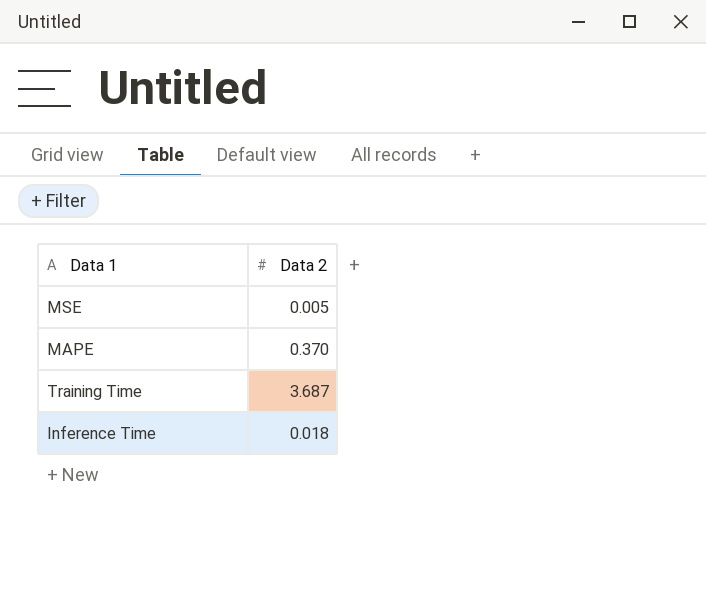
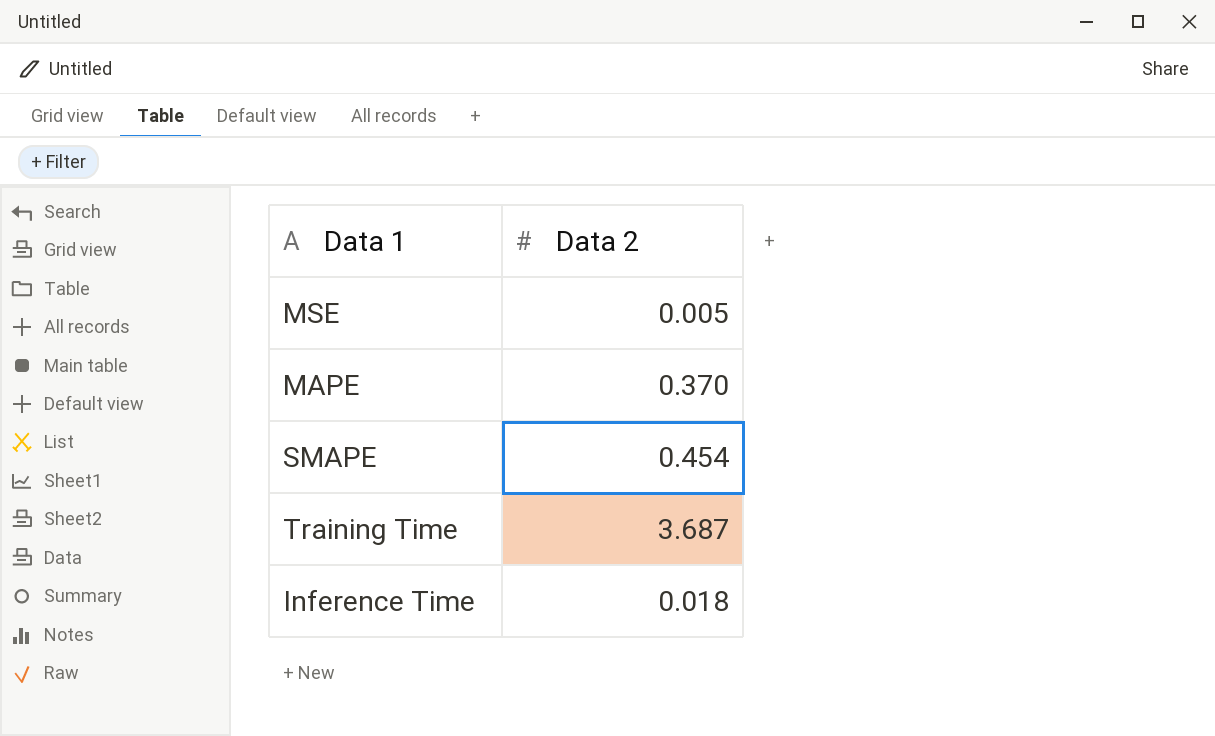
row SMAPE: none -> 0.454

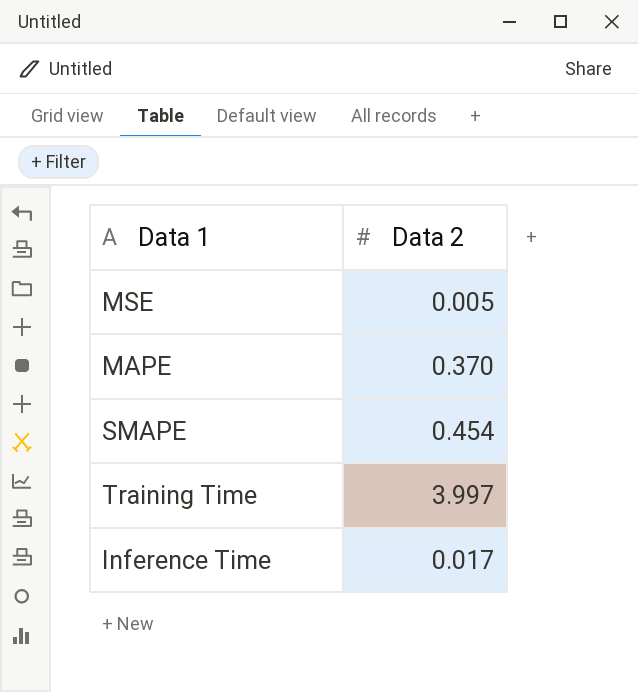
Training Time | Data 2: 3.687 -> 3.997
Inference Time | Data 2: 0.018 -> 0.017

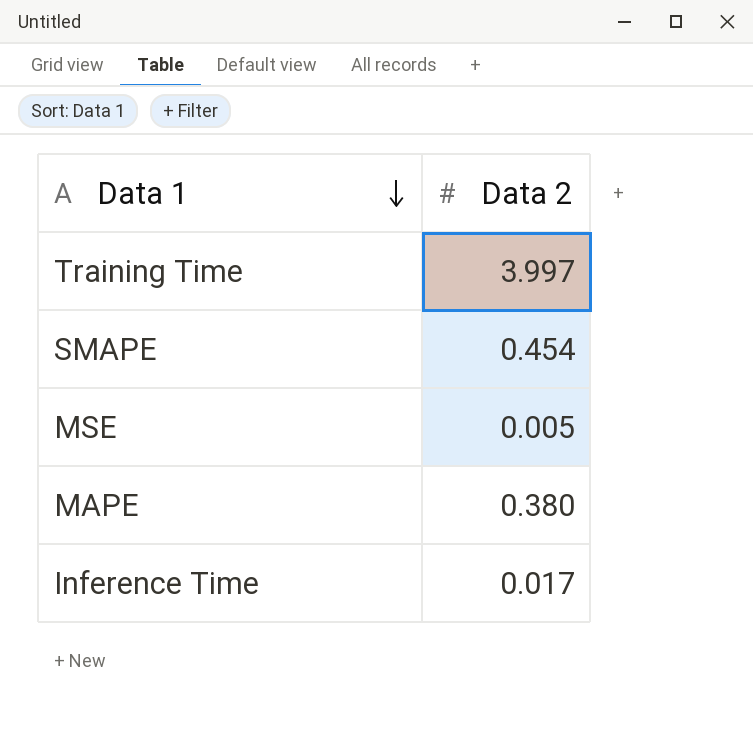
row order: none -> Data 1 descending
MAPE | Data 2: 0.370 -> 0.380

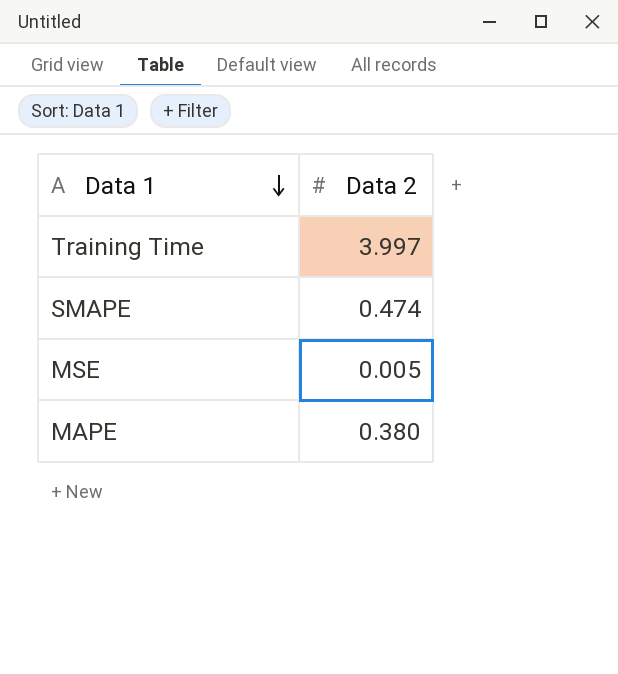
row Inference Time: 0.017 -> none
SMAPE | Data 2: 0.454 -> 0.474

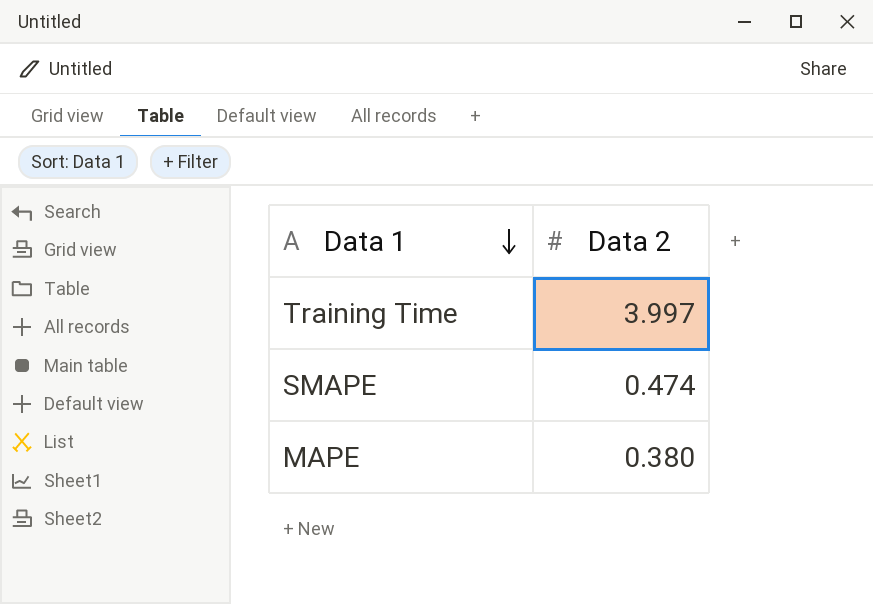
row MSE: 0.005 -> none

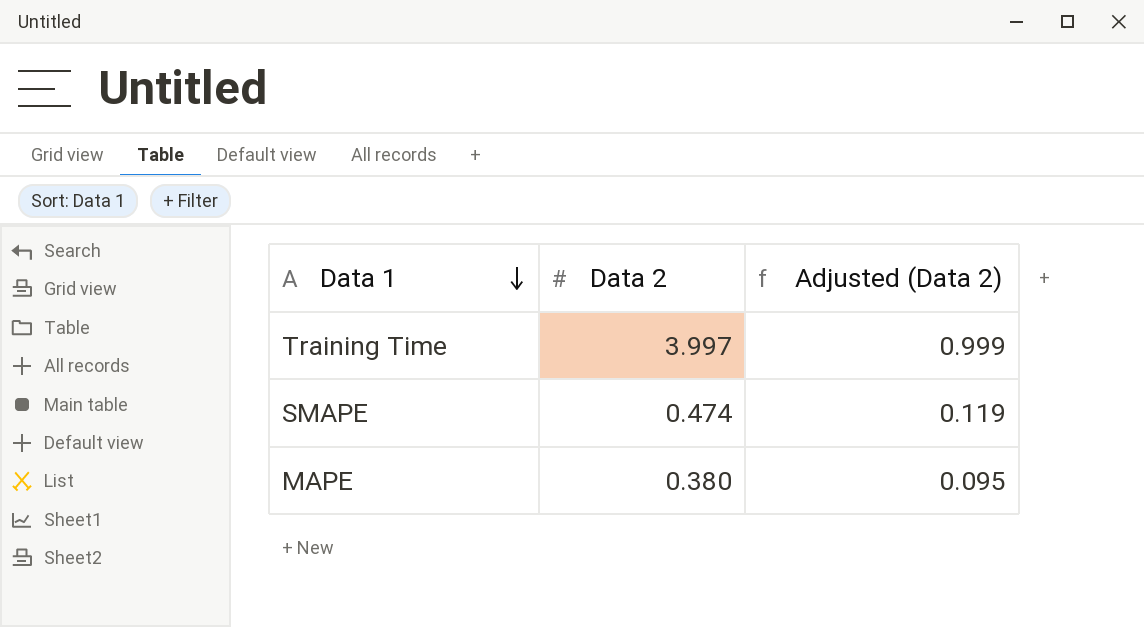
column Adjusted (Data 2) | formula: none -> [Data 2] * 0.25

